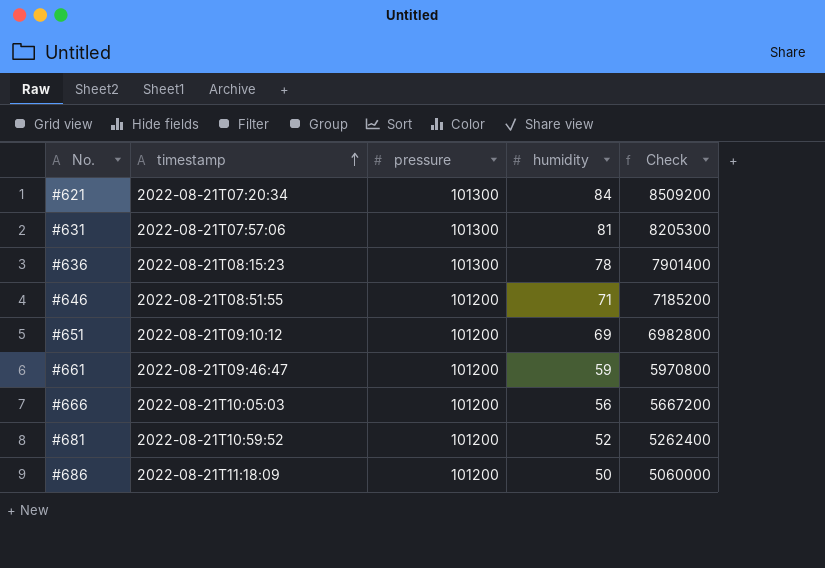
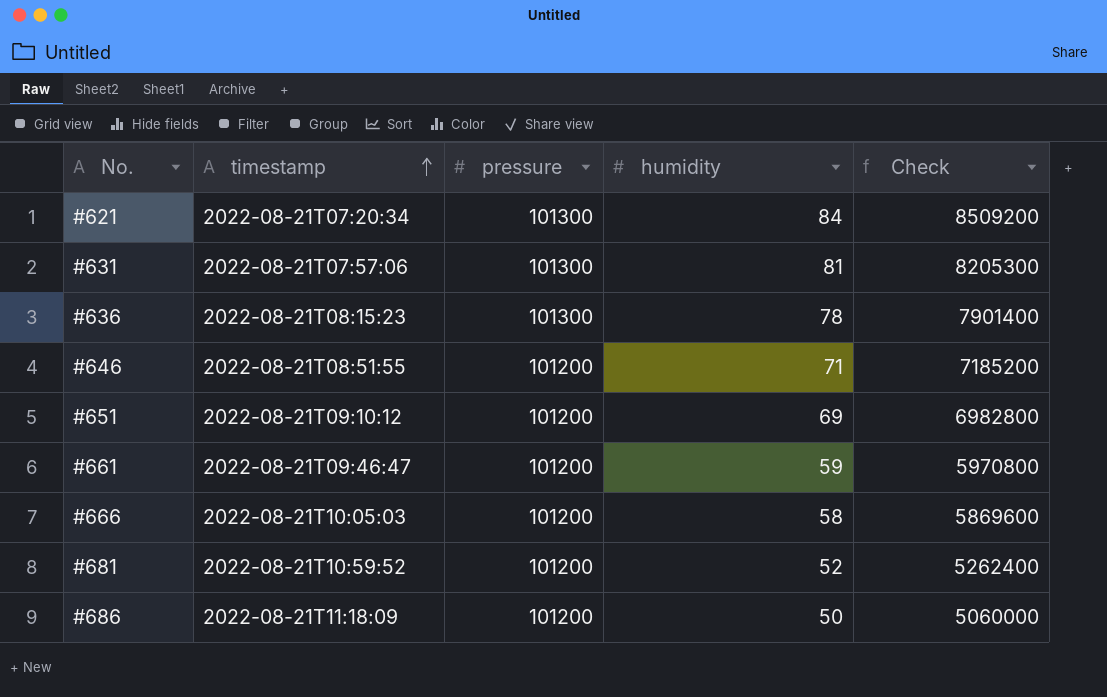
#666 | humidity: 56 -> 58
#666 | Check: 5667200 -> 5869600

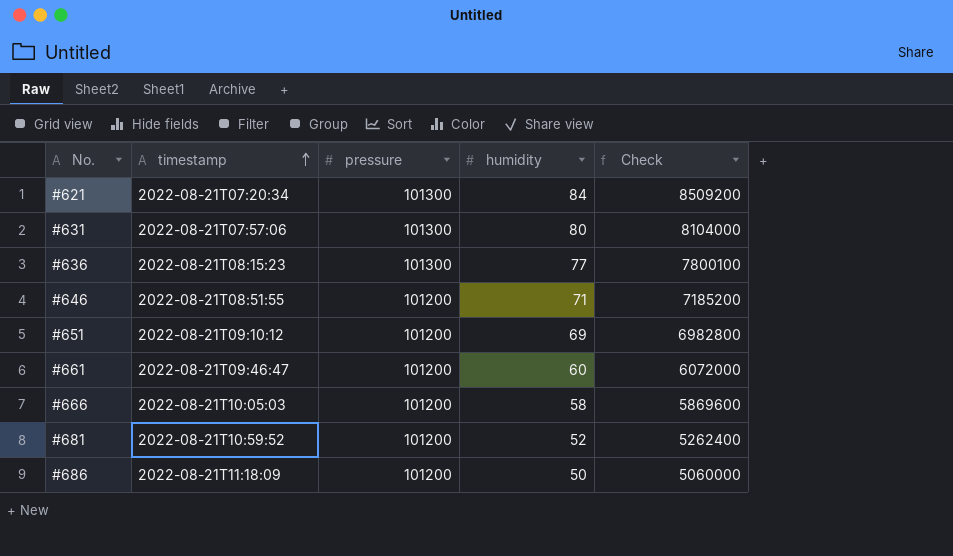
#631 | humidity: 81 -> 80
#631 | Check: 8205300 -> 8104000
#636 | humidity: 78 -> 77
#636 | Check: 7901400 -> 7800100
#661 | humidity: 59 -> 60
#661 | Check: 5970800 -> 6072000

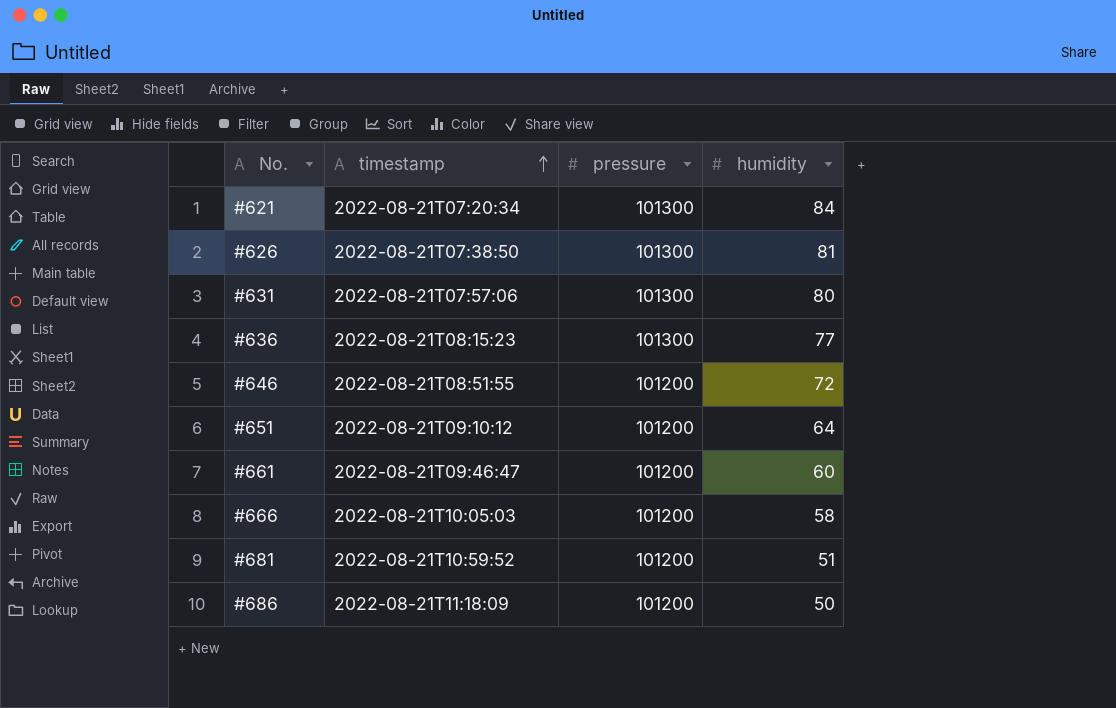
column Check | formula: [pressure] * [humidity] -> none
row #626: none -> 2022-08-21T07:38:50 | 101300 | 81
#646 | humidity: 71 -> 72
#651 | humidity: 69 -> 64
#681 | humidity: 52 -> 51

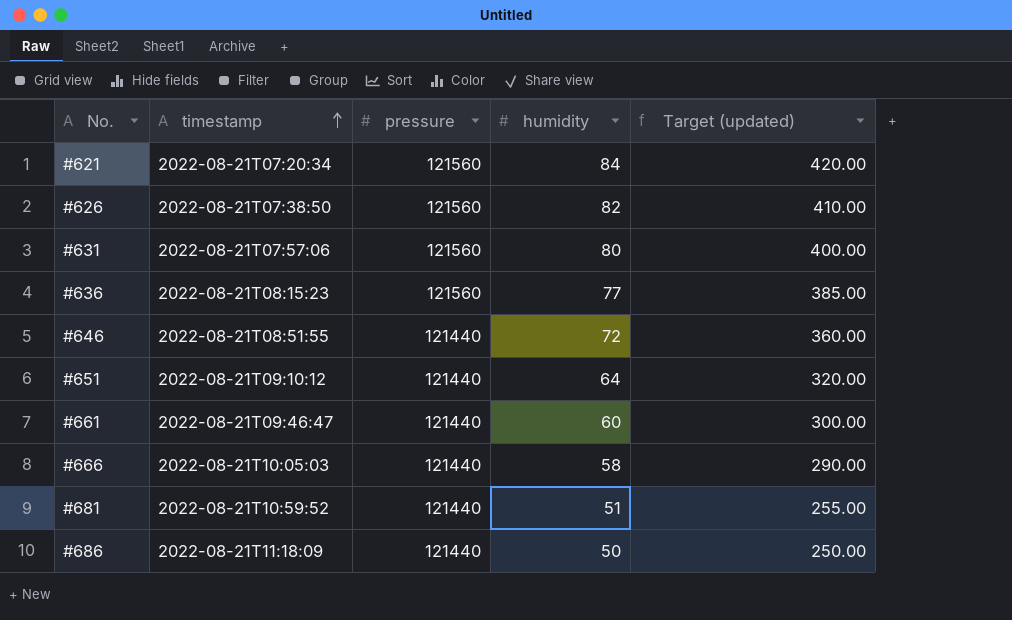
column Target (updated) | formula: none -> [humidity] * 5
#621 | pressure: 101300 -> 121560
#626 | pressure: 101300 -> 121560
#626 | humidity: 81 -> 82
#631 | pressure: 101300 -> 121560
#636 | pressure: 101300 -> 121560
#646 | pressure: 101200 -> 121440
#651 | pressure: 101200 -> 121440
#661 | pressure: 101200 -> 121440
#666 | pressure: 101200 -> 121440
#681 | pressure: 101200 -> 121440
#686 | pressure: 101200 -> 121440

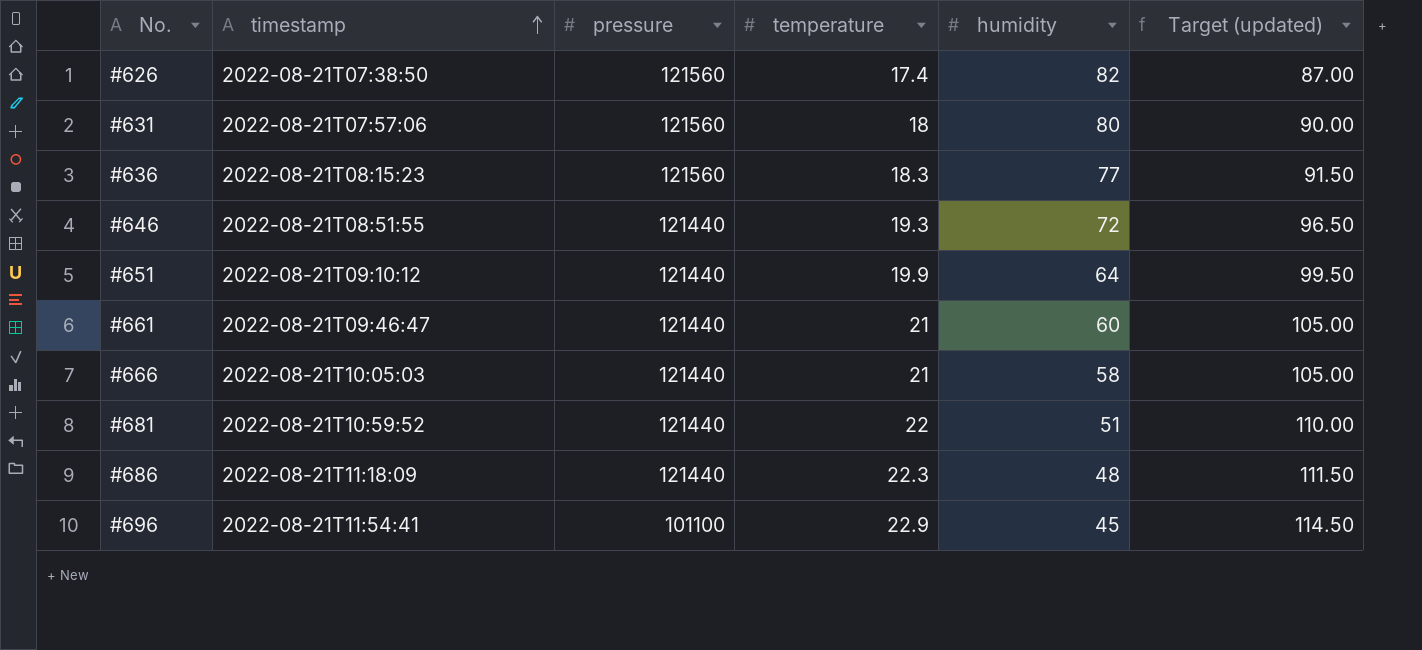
column temperature | position: none -> 4
column Target (updated) | formula: [humidity] * 5 -> [temperature] * 5
row #621: 2022-08-21T07:20:34 | 121560 | 84 | 420.00 -> none
#686 | humidity: 50 -> 48
row #696: none -> 2022-08-21T11:54:41 | 101100 | 22.9 | 45 | 114.50

